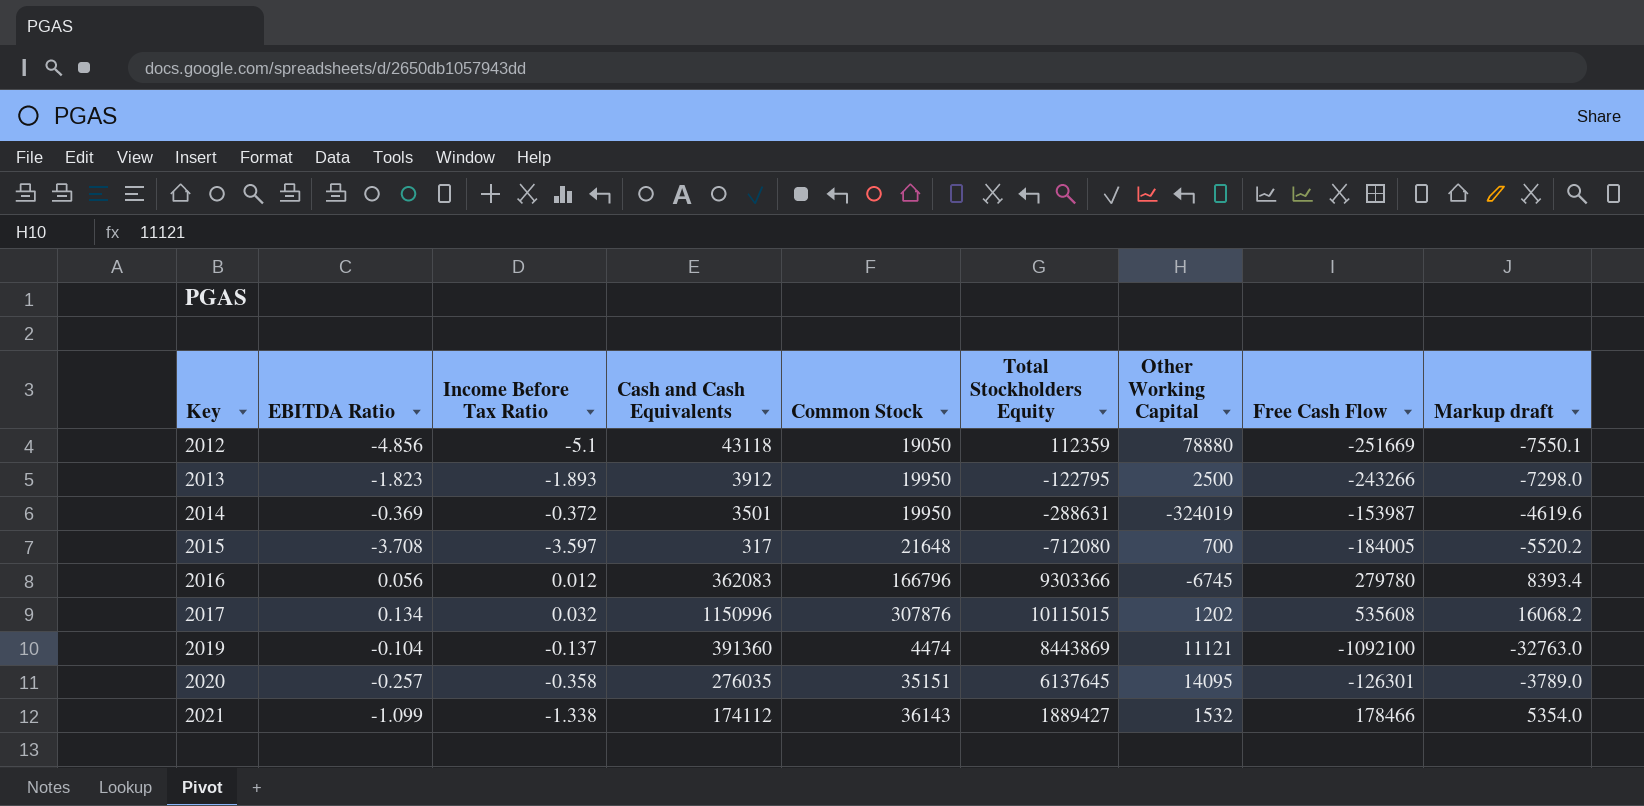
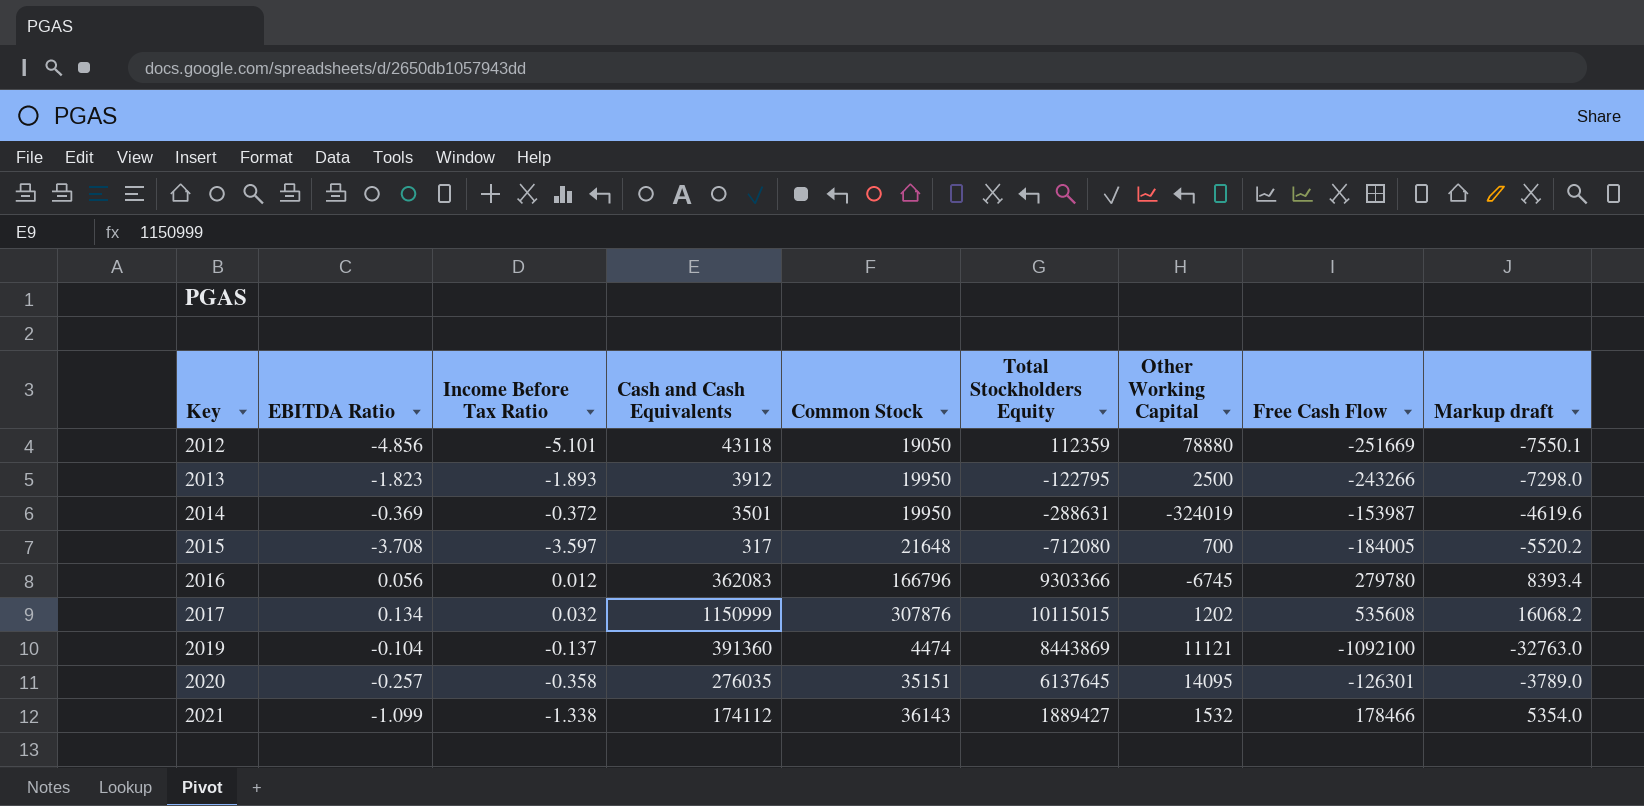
2012 | Income Before Tax Ratio: -5.1 -> -5.101
2017 | Cash and Cash Equivalents: 1150996 -> 1150999

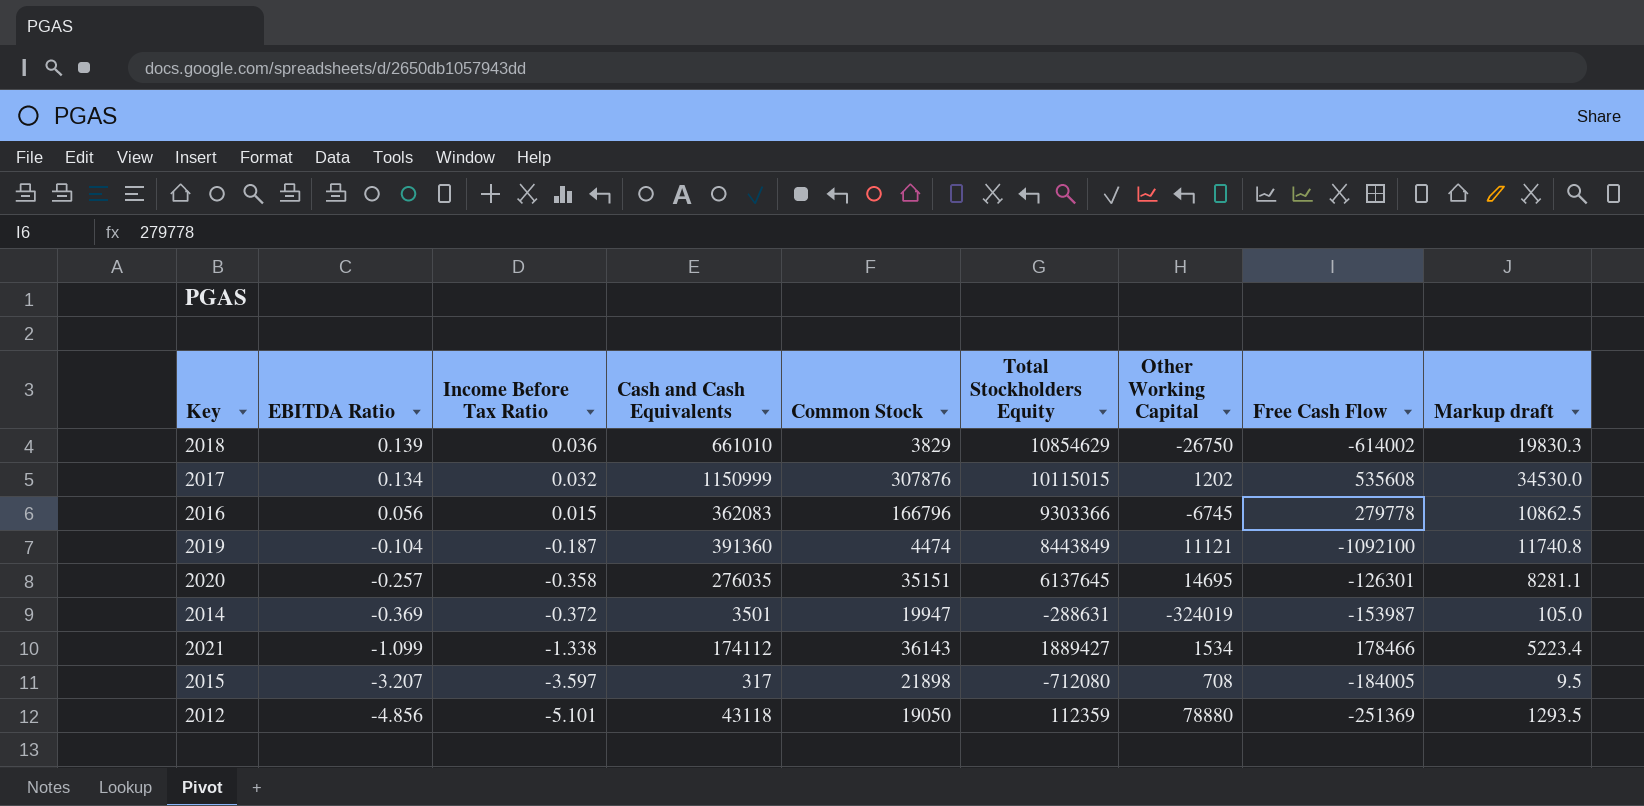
row order: Key ascending -> EBITDA Ratio descending
column Markup draft | formula: [Free Cash Flow] * 0.03 -> [Cash and Cash Equivalents] * 0.03
row 2013: -1.823 | -1.893 | 3912 | 19950 | -122795 | 2500 | -243266 | -7298.0 -> none
row 2018: none -> 0.139 | 0.036 | 661010 | 3829 | 10854629 | -26750 | -614002 | 19830.3
2016 | Income Before Tax Ratio: 0.012 -> 0.015
2016 | Free Cash Flow: 279780 -> 279778
2019 | Income Before Tax Ratio: -0.137 -> -0.187
2019 | Total Stockholders Equity: 8443869 -> 8443849
2020 | Other Working Capital: 14095 -> 14695
2014 | Common Stock: 19950 -> 19947
2021 | Other Working Capital: 1532 -> 1534
2015 | EBITDA Ratio: -3.708 -> -3.207
2015 | Common Stock: 21648 -> 21898
2015 | Other Working Capital: 700 -> 708
2012 | Free Cash Flow: -251669 -> -251369

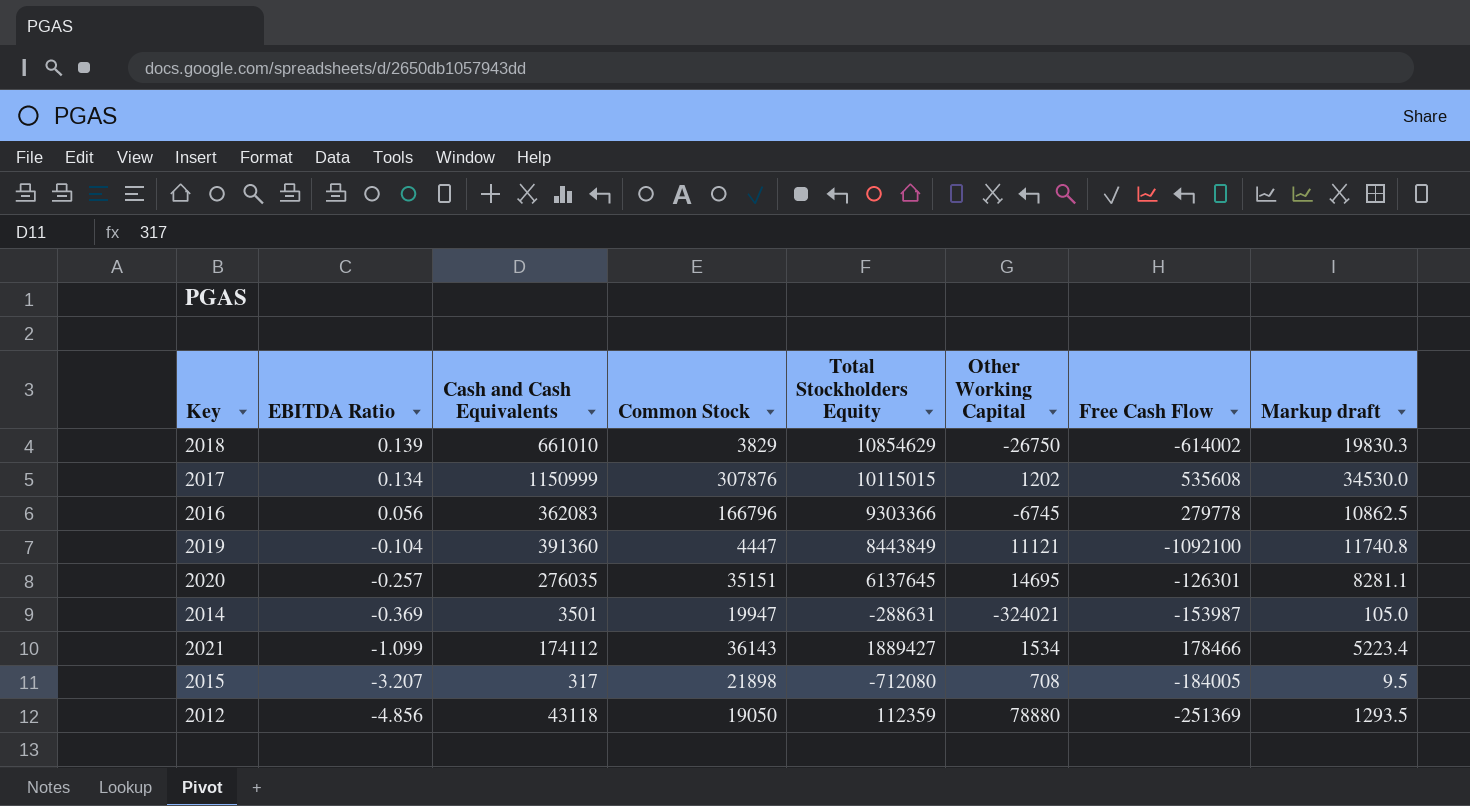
column Income Before Tax Ratio | position: 3 -> none
2019 | Common Stock: 4474 -> 4447
2014 | Other Working Capital: -324019 -> -324021

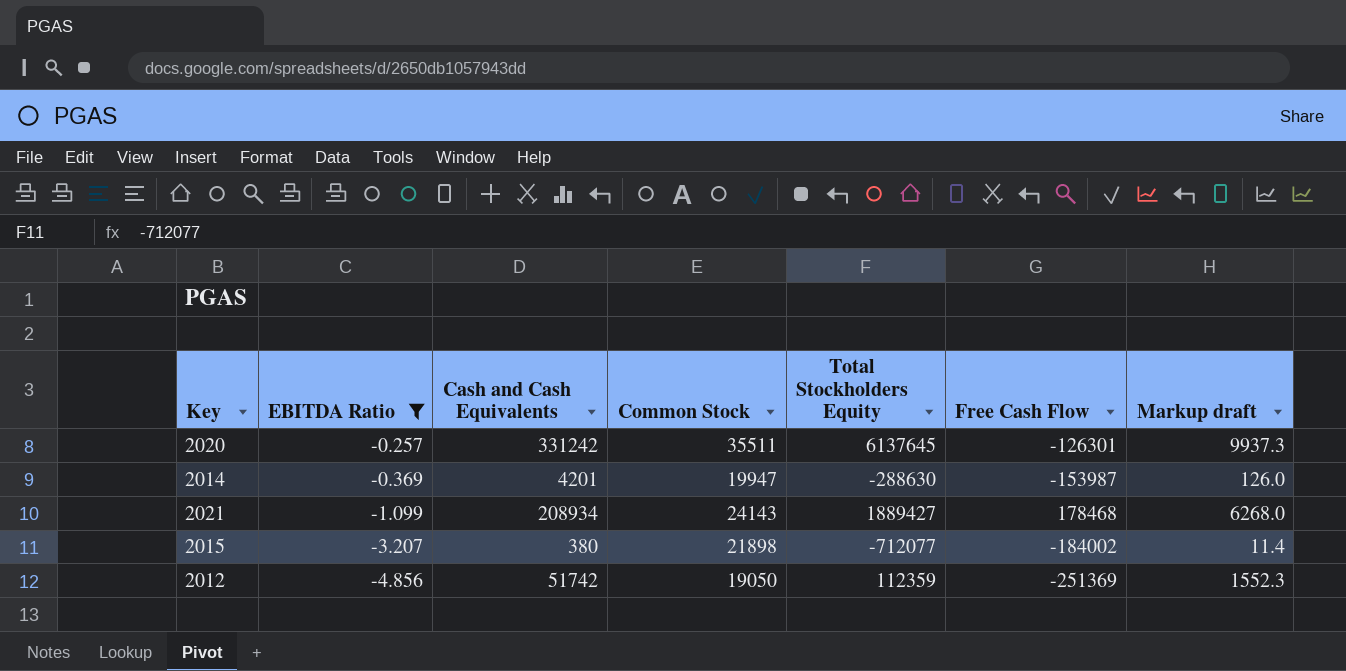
filter: none -> EBITDA Ratio <= -0.257
column Other Working Capital | position: 6 -> none
2020 | Cash and Cash Equivalents: 276035 -> 331242
2020 | Common Stock: 35151 -> 35511
2020 | Markup draft: 8281.1 -> 9937.3
2014 | Cash and Cash Equivalents: 3501 -> 4201
2014 | Total Stockholders Equity: -288631 -> -288630
2014 | Markup draft: 105.0 -> 126.0
2021 | Cash and Cash Equivalents: 174112 -> 208934
2021 | Common Stock: 36143 -> 24143
2021 | Free Cash Flow: 178466 -> 178468
2021 | Markup draft: 5223.4 -> 6268.0
2015 | Cash and Cash Equivalents: 317 -> 380
2015 | Total Stockholders Equity: -712080 -> -712077
2015 | Free Cash Flow: -184005 -> -184002
2015 | Markup draft: 9.5 -> 11.4
2012 | Cash and Cash Equivalents: 43118 -> 51742
2012 | Markup draft: 1293.5 -> 1552.3

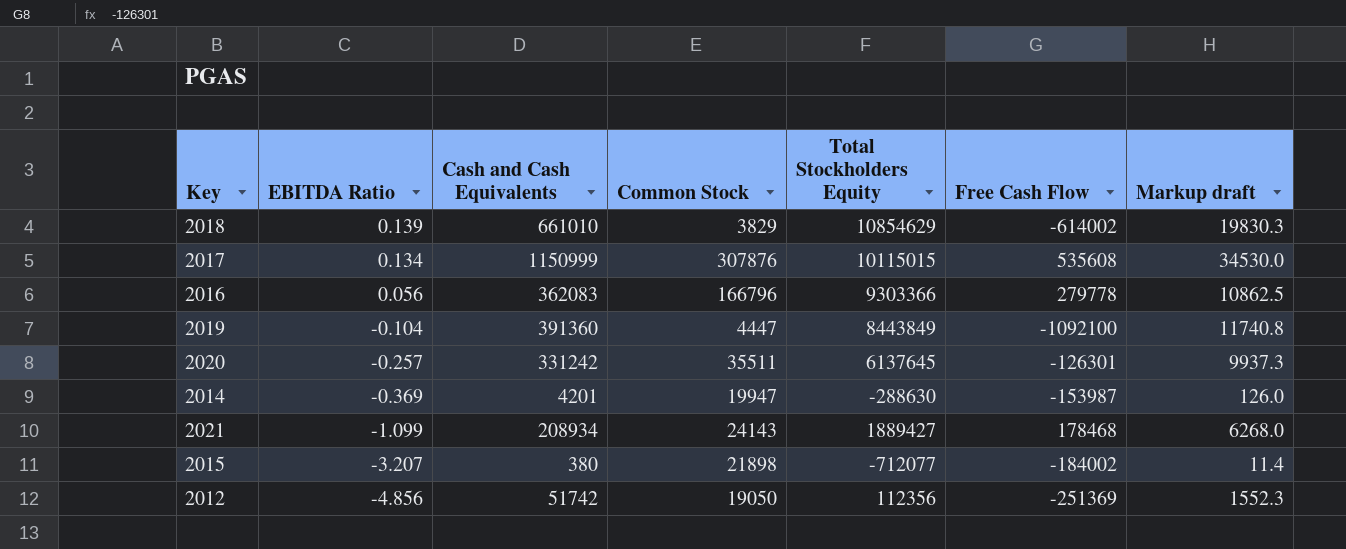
filter: EBITDA Ratio <= -0.257 -> none
2012 | Total Stockholders Equity: 112359 -> 112356

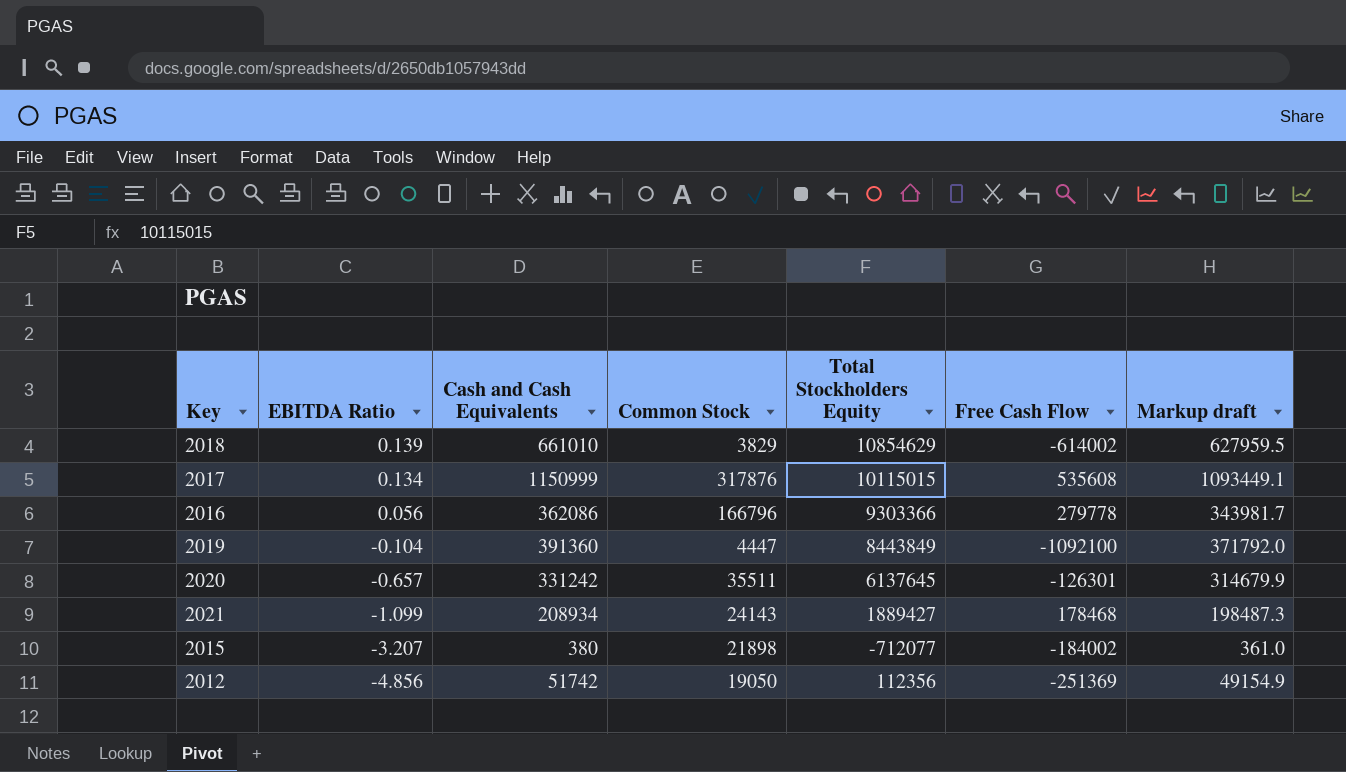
column Markup draft | formula: [Cash and Cash Equivalents] * 0.03 -> [Cash and Cash Equivalents] * 0.95
row 2014: -0.369 | 4201 | 19947 | -288630 | -153987 | 126.0 -> none
2017 | Common Stock: 307876 -> 317876
2016 | Cash and Cash Equivalents: 362083 -> 362086
2020 | EBITDA Ratio: -0.257 -> -0.657

